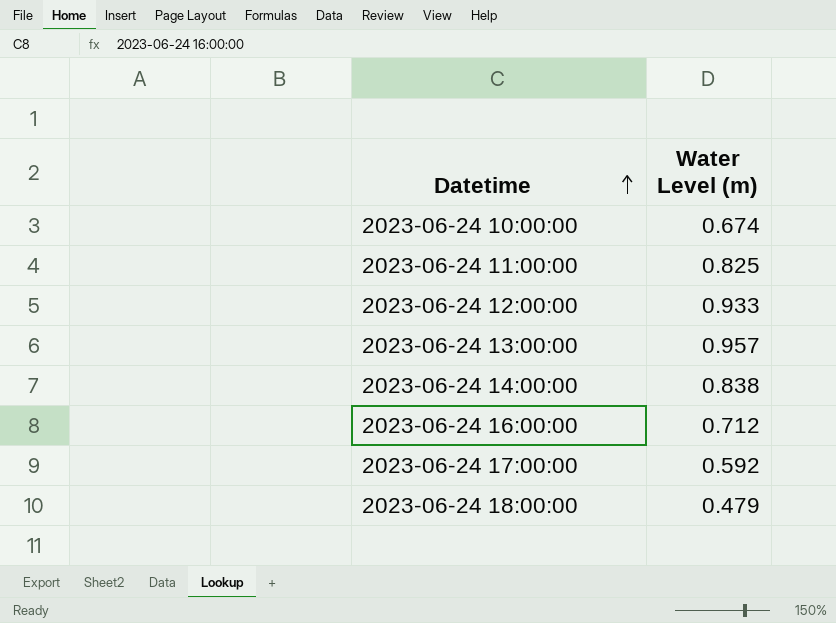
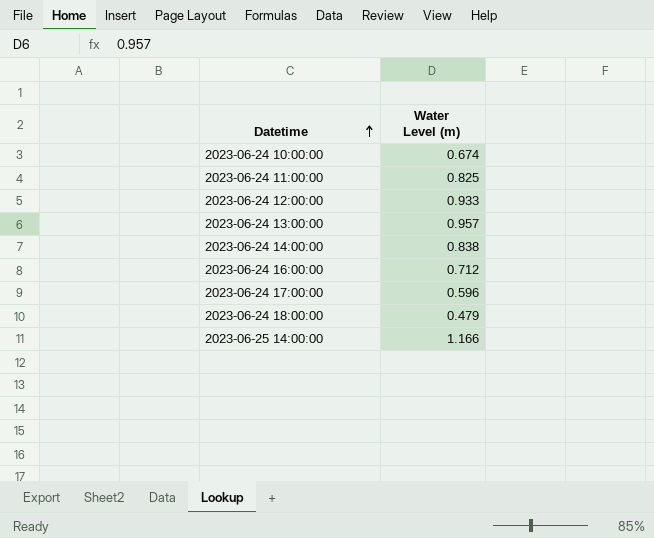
2023-06-24 17:00:00 | Water Level (m): 0.592 -> 0.596
row 2023-06-25 14:00:00: none -> 1.166

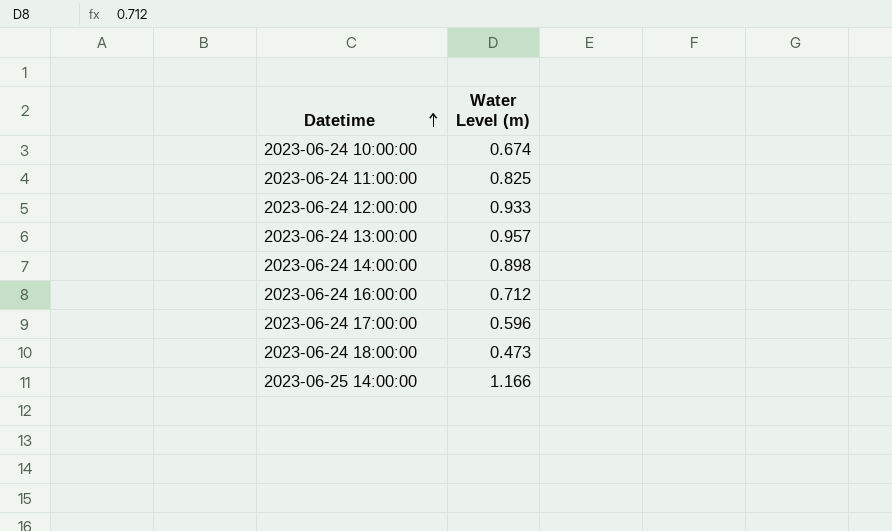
2023-06-24 14:00:00 | Water Level (m): 0.838 -> 0.898
2023-06-24 18:00:00 | Water Level (m): 0.479 -> 0.473

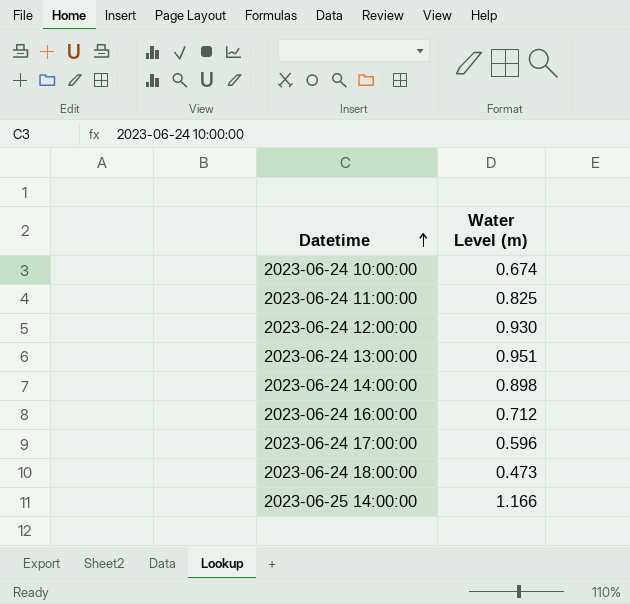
2023-06-24 12:00:00 | Water Level (m): 0.933 -> 0.930
2023-06-24 13:00:00 | Water Level (m): 0.957 -> 0.951

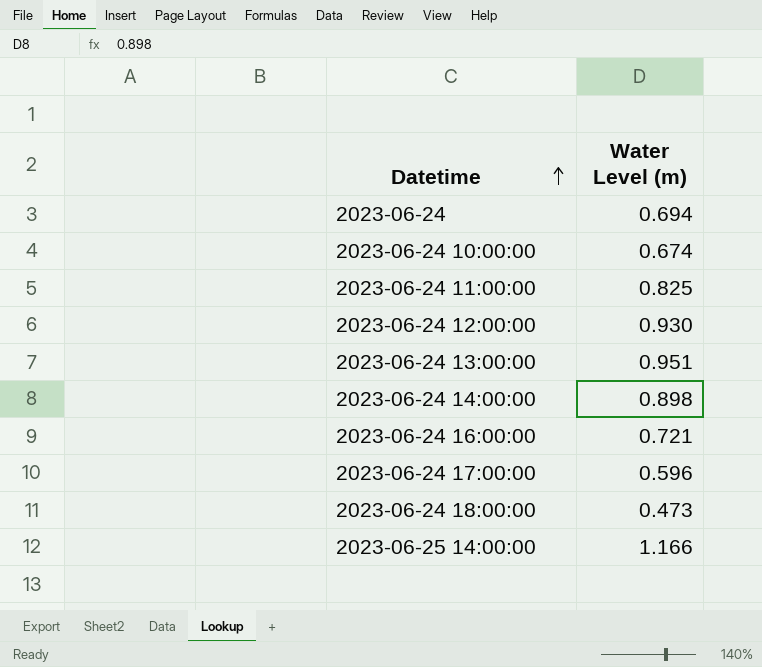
row 2023-06-24: none -> 0.694
2023-06-24 16:00:00 | Water Level (m): 0.712 -> 0.721

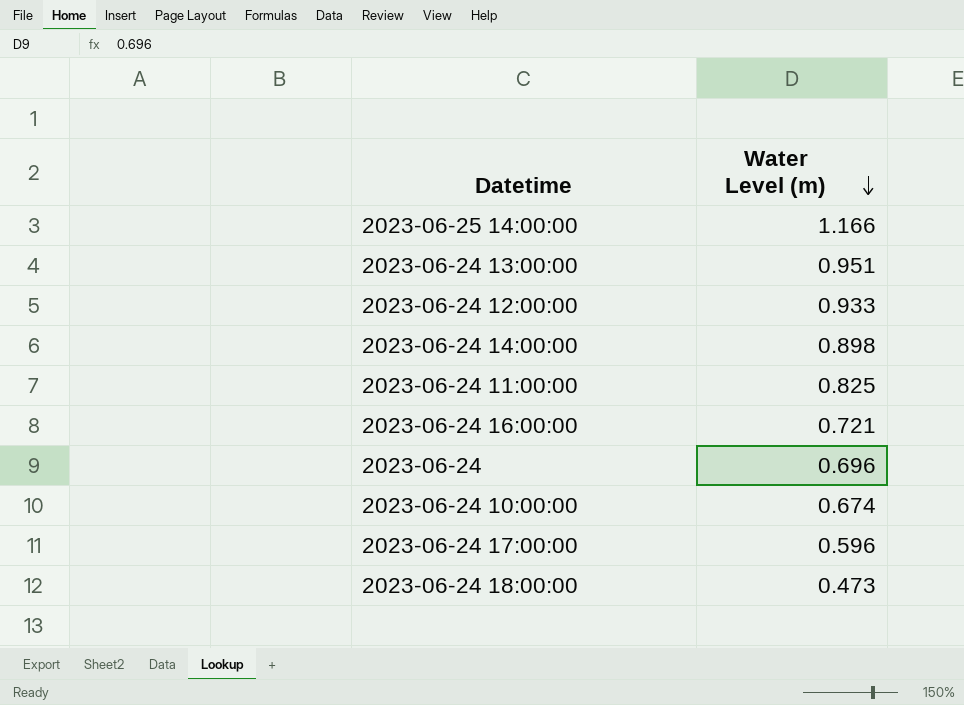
row order: Datetime ascending -> Water Level (m) descending
2023-06-24 12:00:00 | Water Level (m): 0.930 -> 0.933
2023-06-24 | Water Level (m): 0.694 -> 0.696

